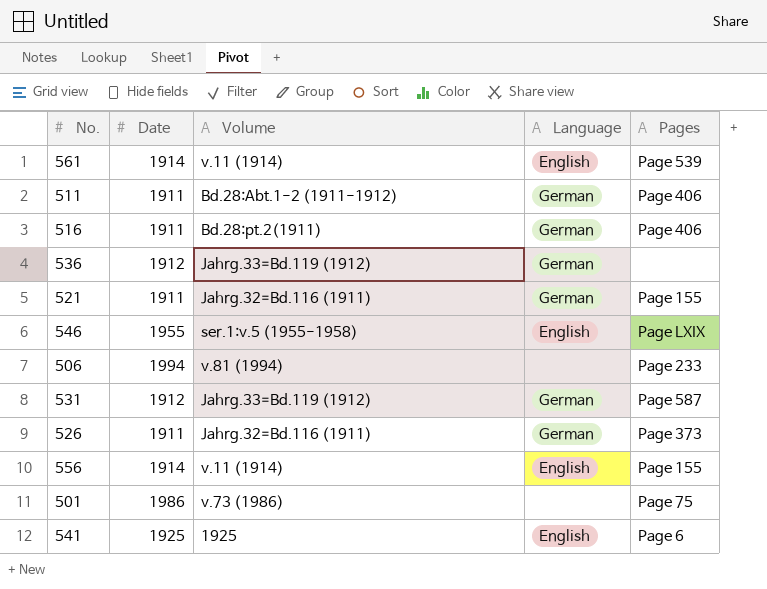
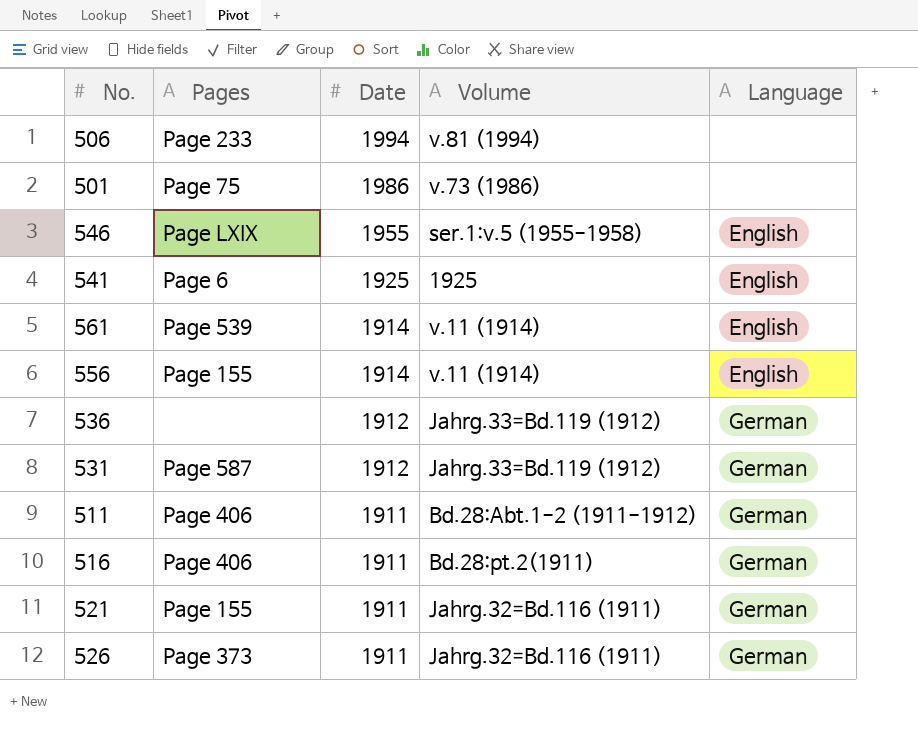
row order: none -> Date descending
column Pages | position: 5 -> 2

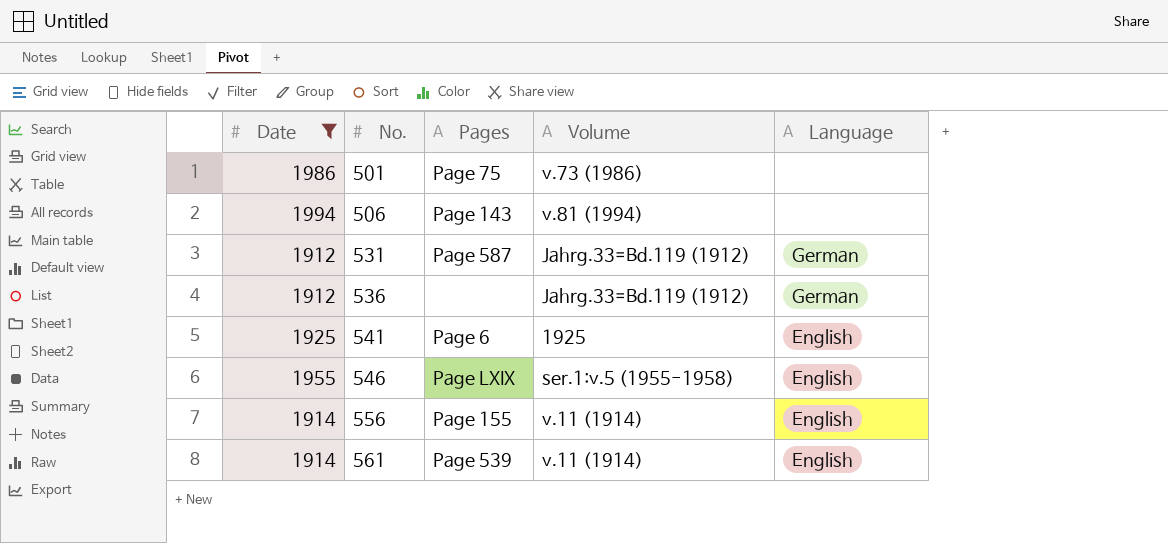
filter: none -> Date != 1911
row order: Date descending -> No. ascending
column Date | position: 3 -> 1
506 | Pages: Page 233 -> Page 143

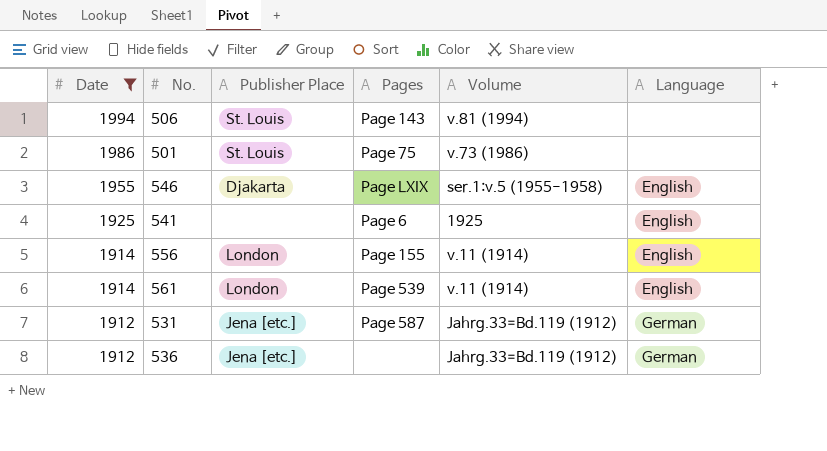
row order: No. ascending -> Date descending
column Publisher Place | position: none -> 3

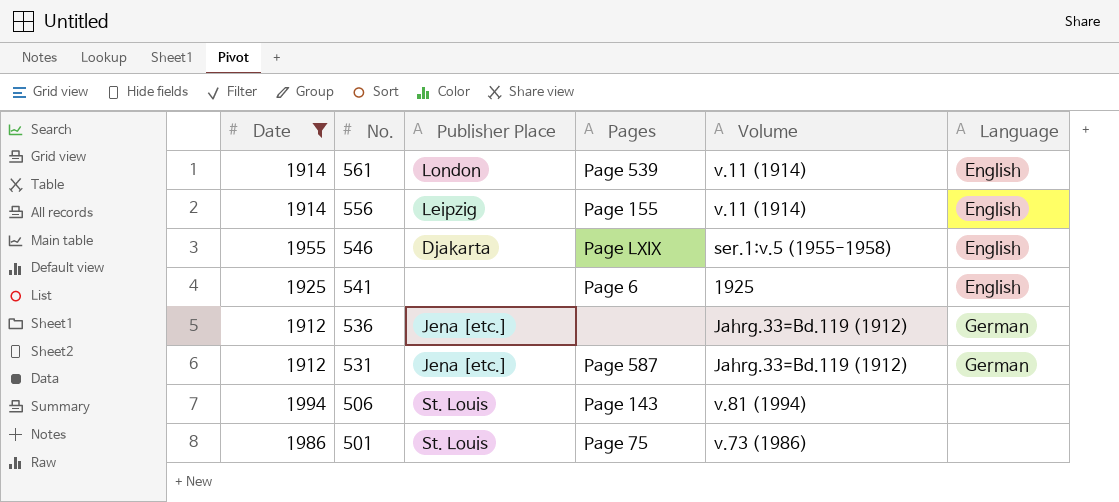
row order: Date descending -> No. descending
556 | Publisher Place: London -> Leipzig

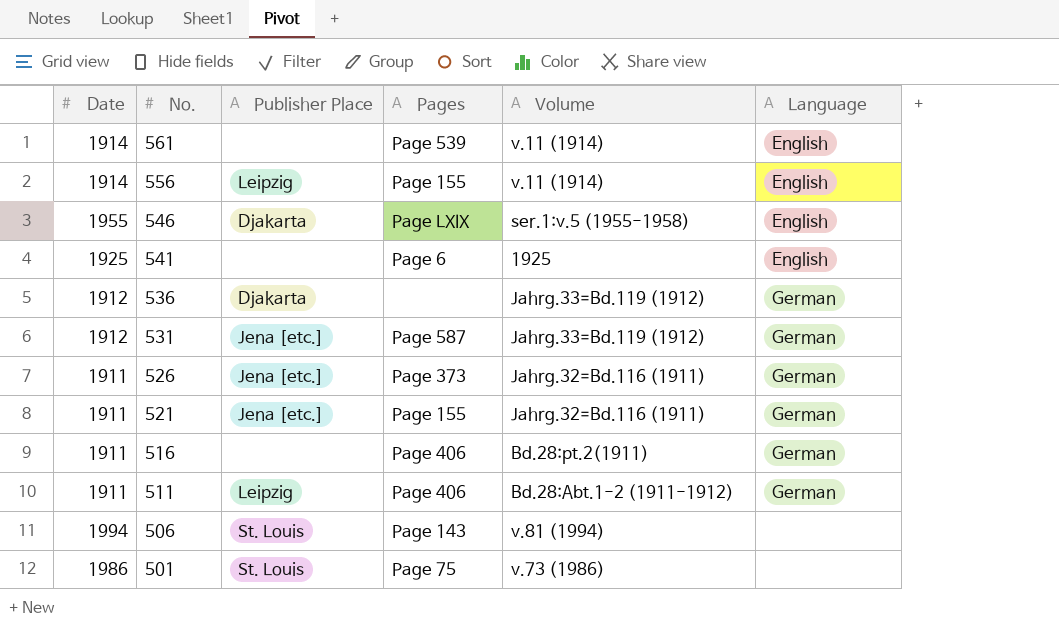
filter: Date != 1911 -> none
561 | Publisher Place: London -> none
536 | Publisher Place: Jena [etc.] -> Djakarta

